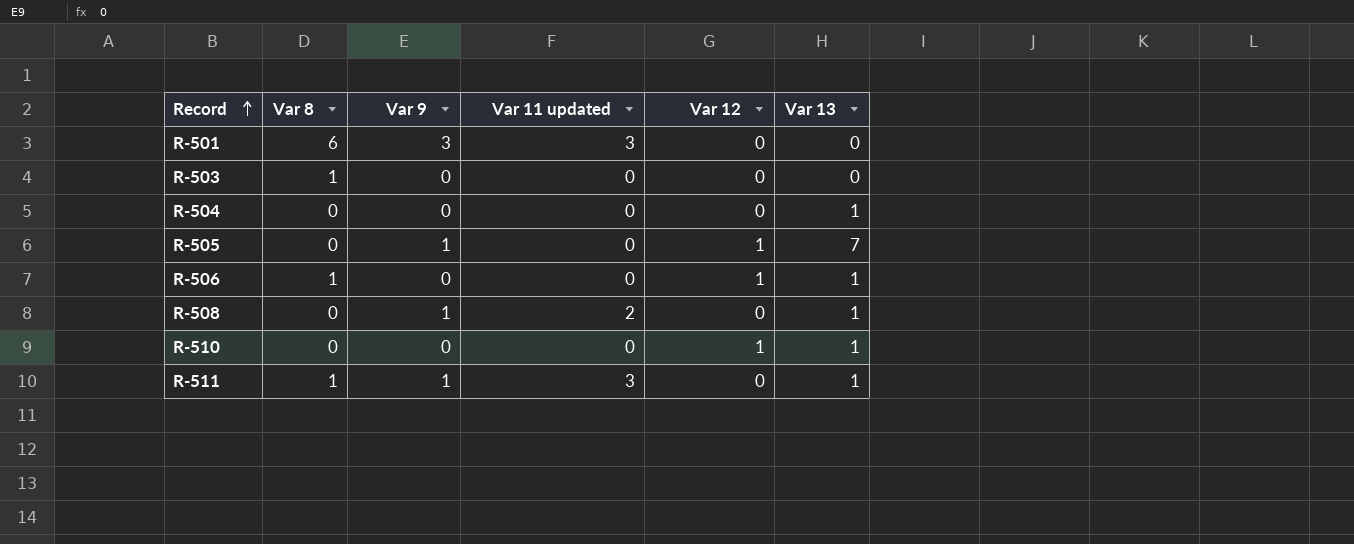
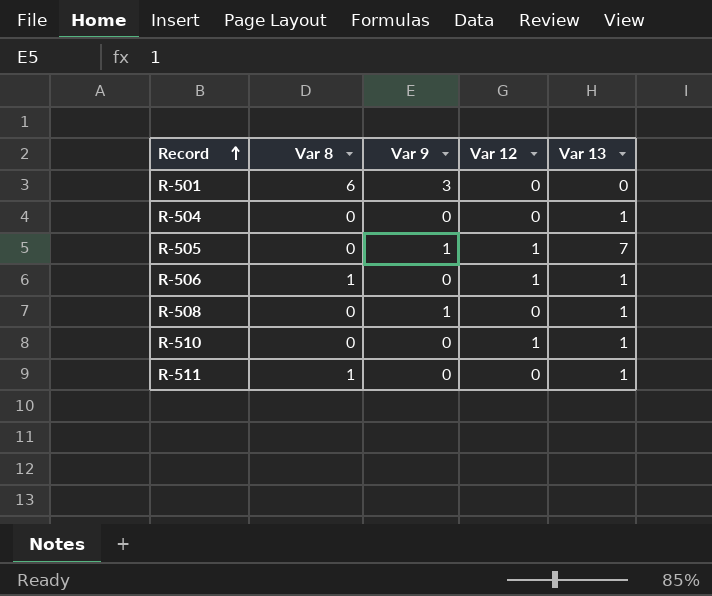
column Var 11 updated | position: 4 -> none
row R-503: 1 | 0 | 0 | 0 | 0 -> none
R-511 | Var 9: 1 -> 0

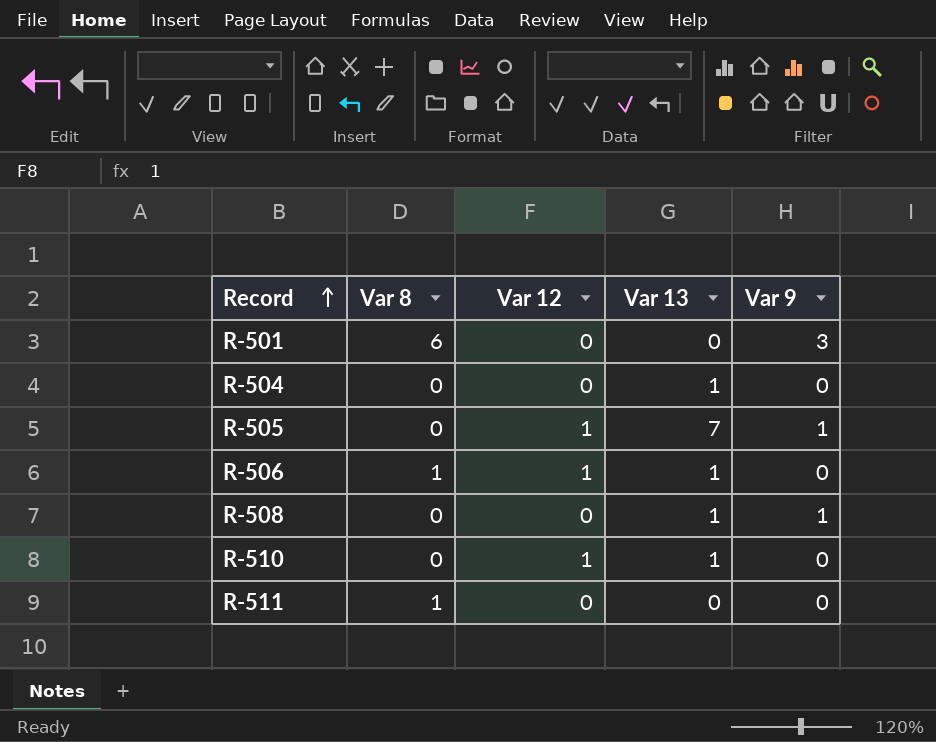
column Var 9 | position: 3 -> 5
R-511 | Var 13: 1 -> 0

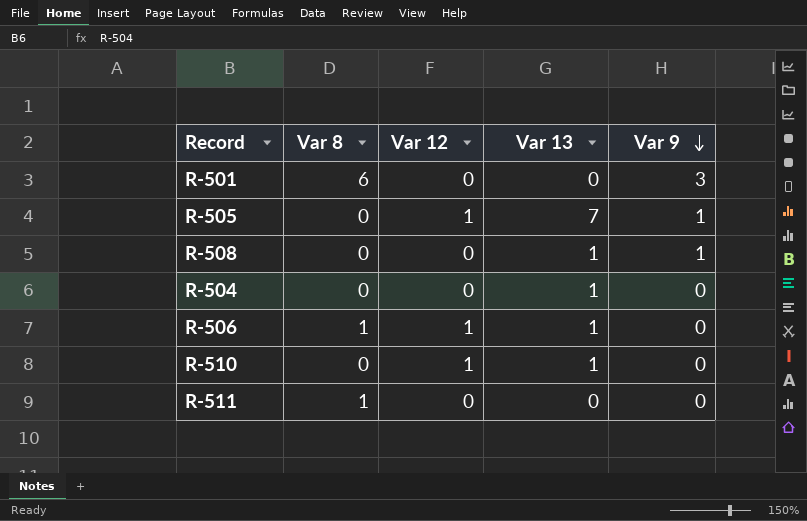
row order: Record ascending -> Var 9 descending

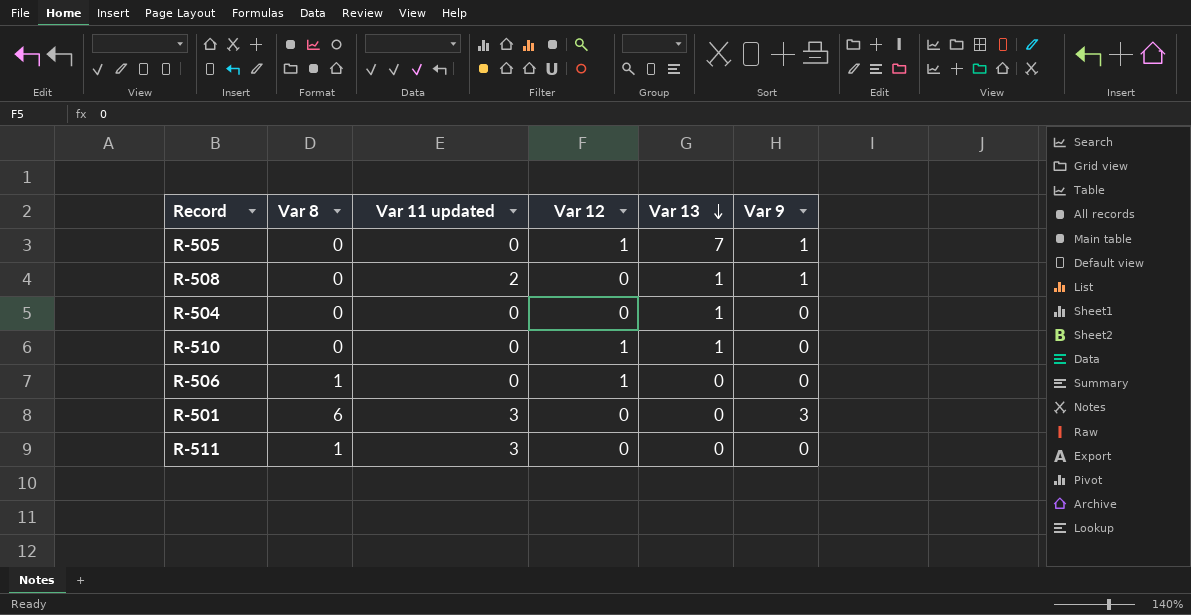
row order: Var 9 descending -> Var 13 descending
column Var 11 updated | position: none -> 3
R-506 | Var 13: 1 -> 0

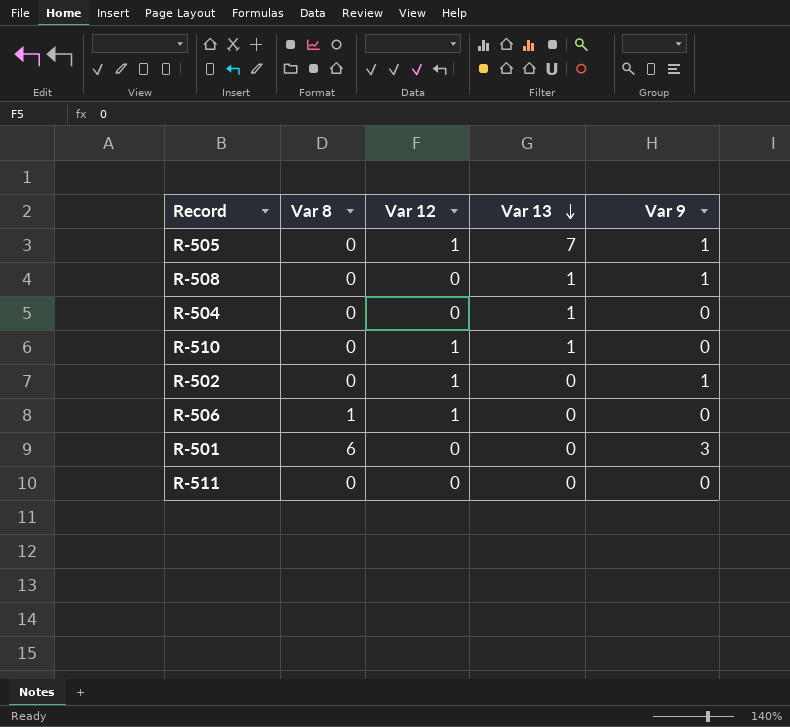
column Var 11 updated | position: 3 -> none
row R-502: none -> 0 | 1 | 0 | 1
R-511 | Var 8: 1 -> 0

